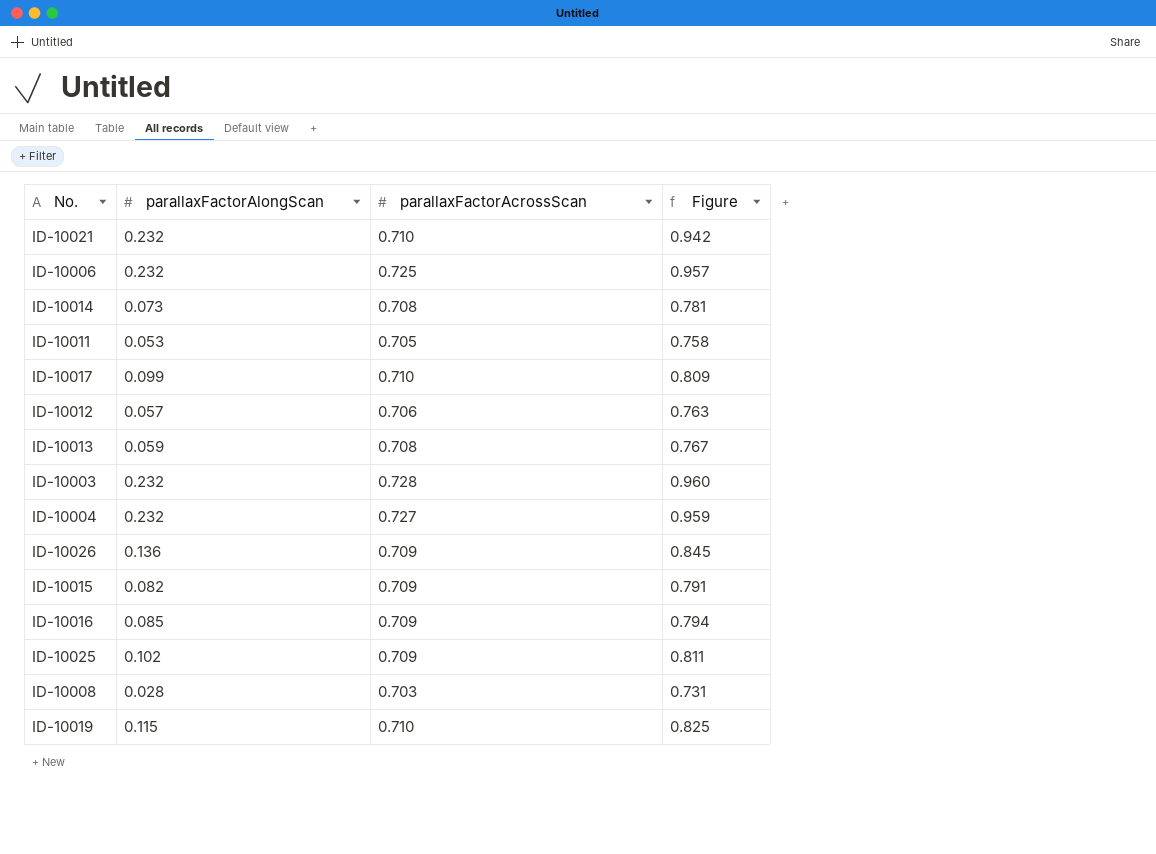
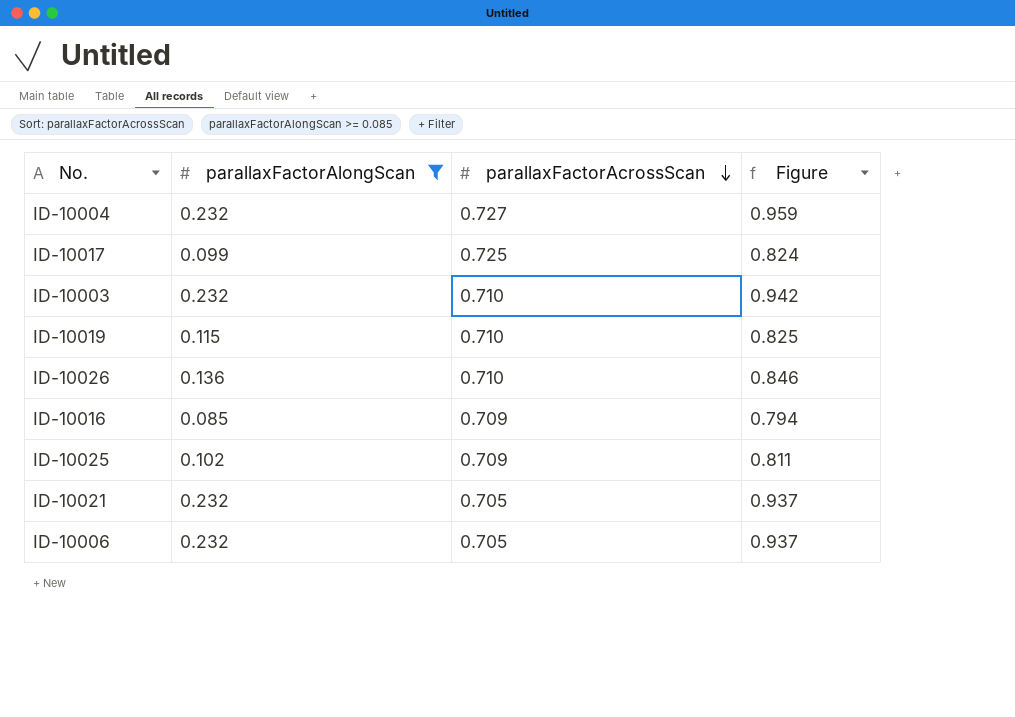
filter: none -> parallaxFactorAlongScan >= 0.085
row order: none -> parallaxFactorAcrossScan descending
ID-10017 | parallaxFactorAcrossScan: 0.710 -> 0.725
ID-10017 | Figure: 0.809 -> 0.824
ID-10003 | parallaxFactorAcrossScan: 0.728 -> 0.710
ID-10003 | Figure: 0.960 -> 0.942
ID-10026 | parallaxFactorAcrossScan: 0.709 -> 0.710
ID-10026 | Figure: 0.845 -> 0.846
ID-10021 | parallaxFactorAcrossScan: 0.710 -> 0.705
ID-10021 | Figure: 0.942 -> 0.937
ID-10006 | parallaxFactorAcrossScan: 0.725 -> 0.705
ID-10006 | Figure: 0.957 -> 0.937

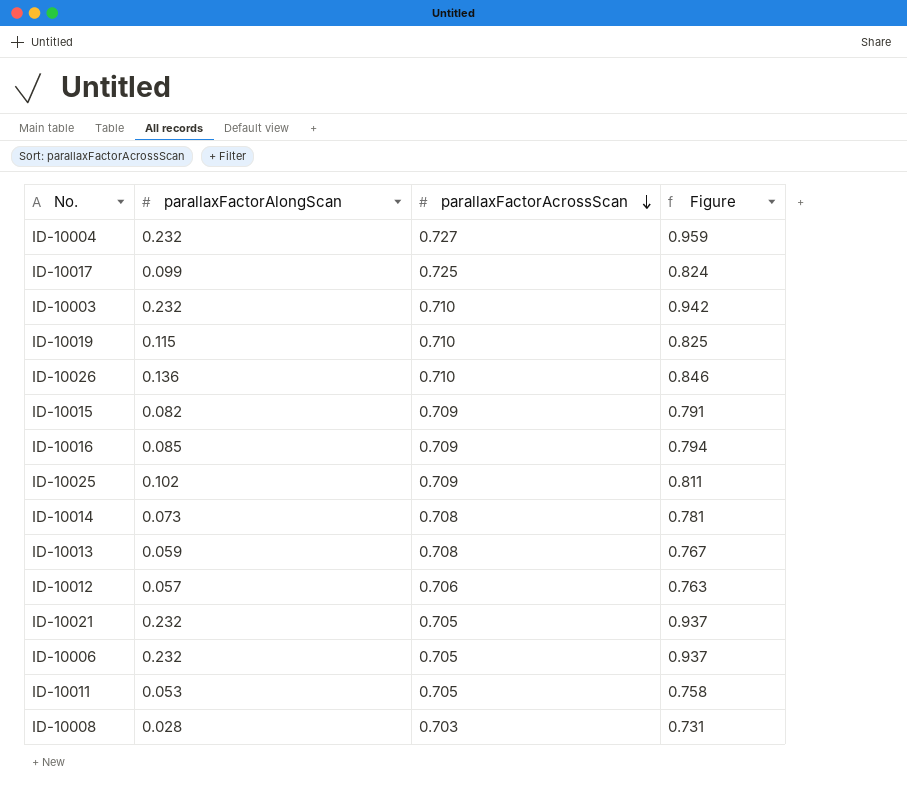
filter: parallaxFactorAlongScan >= 0.085 -> none

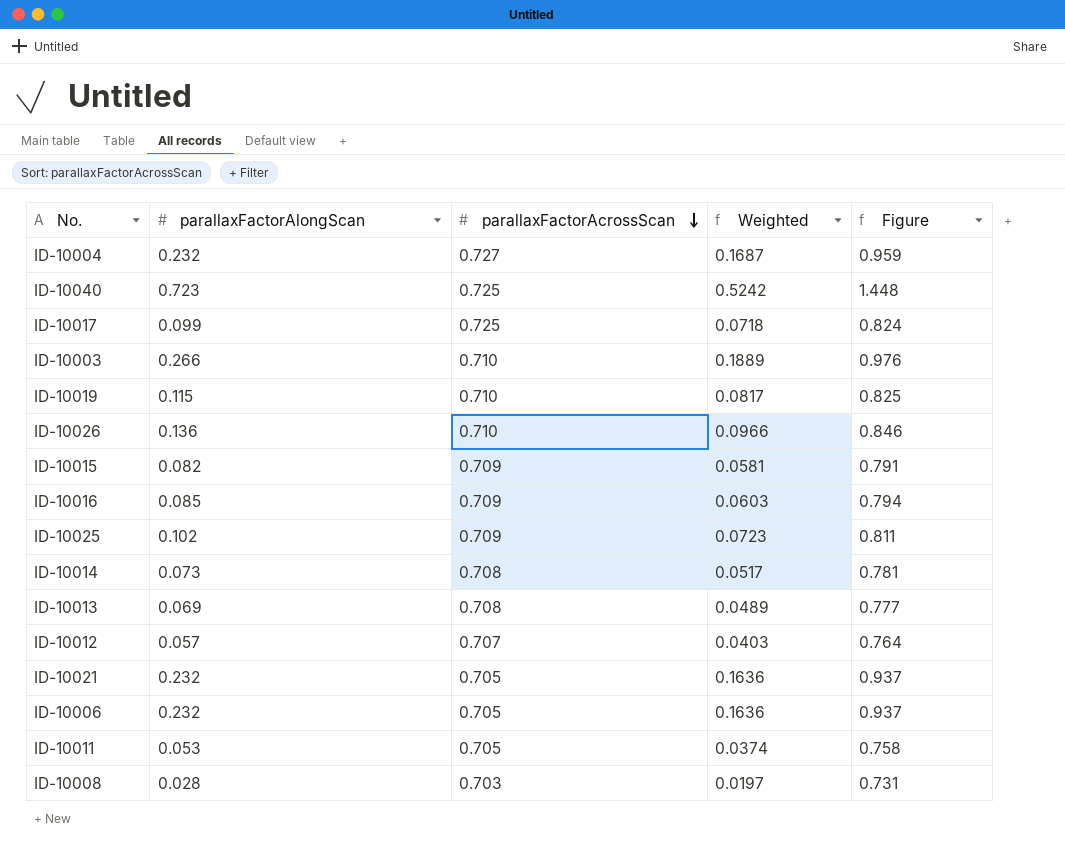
column Weighted | formula: none -> [parallaxFactorAlongScan] * [parallaxFactorAcrossScan]
row ID-10040: none -> 0.723 | 0.725 | 0.5242 | 1.448
ID-10003 | parallaxFactorAlongScan: 0.232 -> 0.266
ID-10003 | Figure: 0.942 -> 0.976
ID-10013 | parallaxFactorAlongScan: 0.059 -> 0.069
ID-10013 | Figure: 0.767 -> 0.777
ID-10012 | parallaxFactorAcrossScan: 0.706 -> 0.707
ID-10012 | Figure: 0.763 -> 0.764

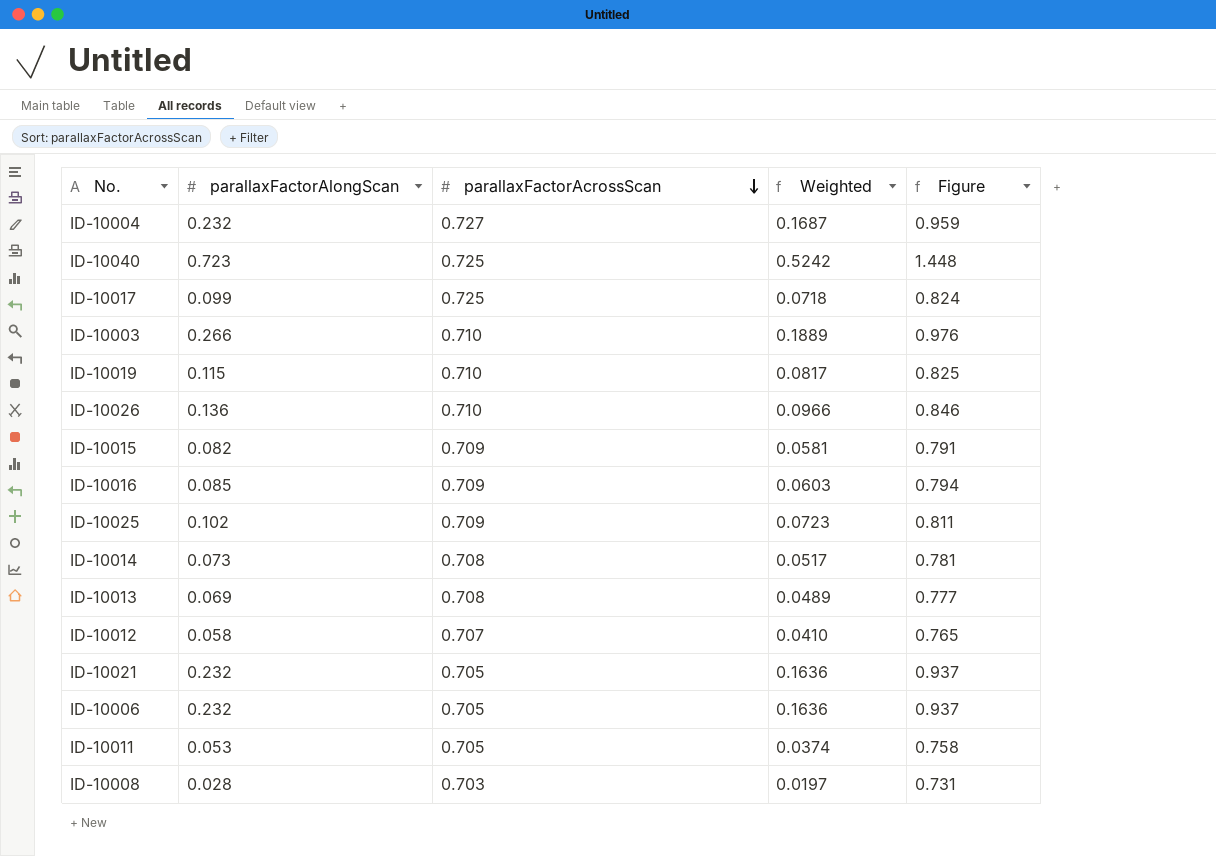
ID-10012 | parallaxFactorAlongScan: 0.057 -> 0.058
ID-10012 | Weighted: 0.0403 -> 0.0410
ID-10012 | Figure: 0.764 -> 0.765

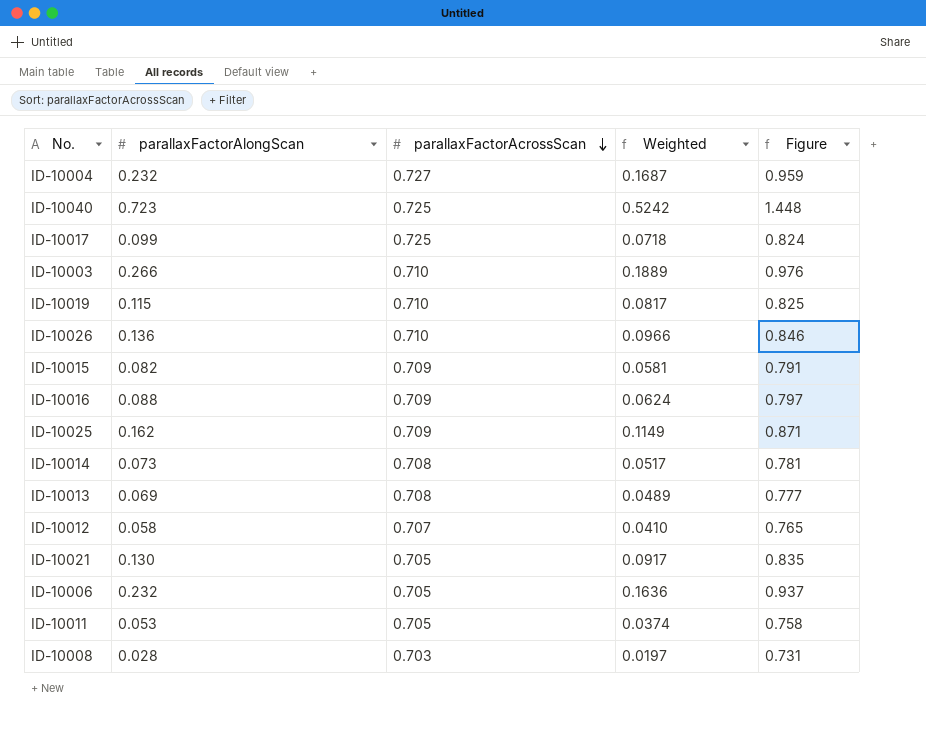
ID-10016 | parallaxFactorAlongScan: 0.085 -> 0.088
ID-10016 | Weighted: 0.0603 -> 0.0624
ID-10016 | Figure: 0.794 -> 0.797
ID-10025 | parallaxFactorAlongScan: 0.102 -> 0.162
ID-10025 | Weighted: 0.0723 -> 0.1149
ID-10025 | Figure: 0.811 -> 0.871
ID-10021 | parallaxFactorAlongScan: 0.232 -> 0.130
ID-10021 | Weighted: 0.1636 -> 0.0917
ID-10021 | Figure: 0.937 -> 0.835

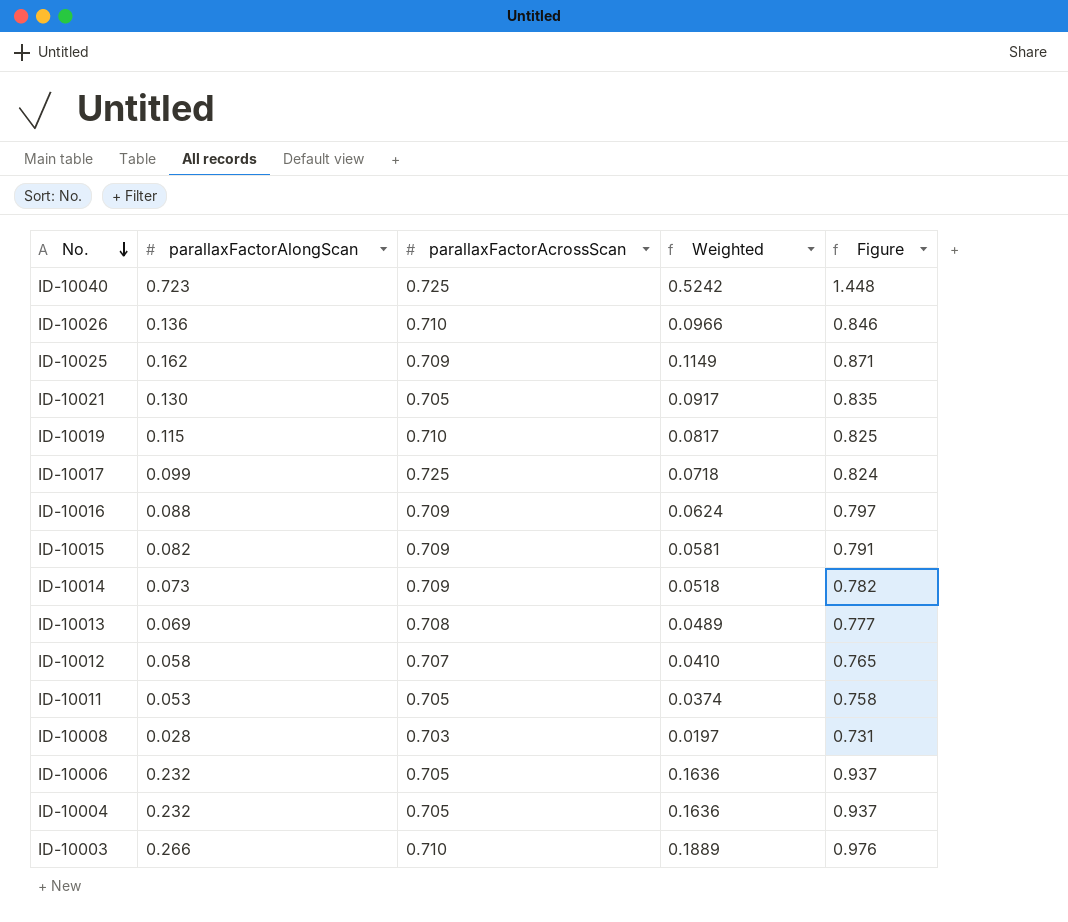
row order: parallaxFactorAcrossScan descending -> No. descending
ID-10014 | parallaxFactorAcrossScan: 0.708 -> 0.709
ID-10014 | Weighted: 0.0517 -> 0.0518
ID-10014 | Figure: 0.781 -> 0.782
ID-10004 | parallaxFactorAcrossScan: 0.727 -> 0.705
ID-10004 | Weighted: 0.1687 -> 0.1636
ID-10004 | Figure: 0.959 -> 0.937

